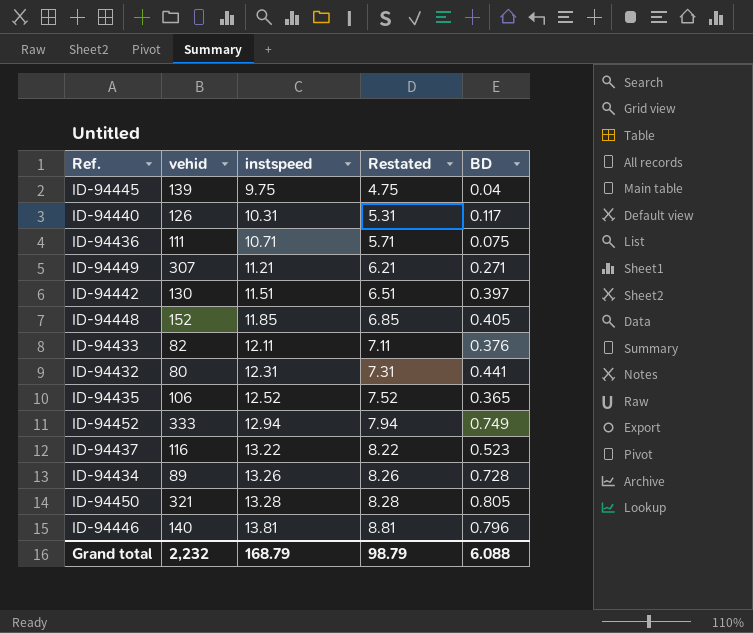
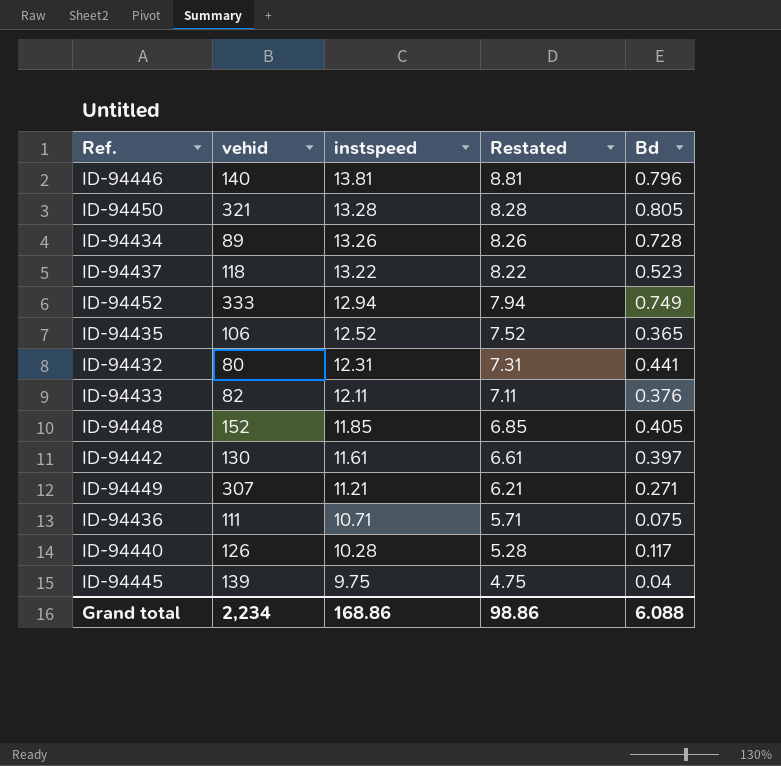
row order: instspeed ascending -> instspeed descending
column name: BD -> Bd
ID-94437 | vehid: 116 -> 118
ID-94442 | instspeed: 11.51 -> 11.61
ID-94442 | Restated: 6.51 -> 6.61
ID-94440 | instspeed: 10.31 -> 10.28
ID-94440 | Restated: 5.31 -> 5.28
Grand total | vehid: 2,232 -> 2,234
Grand total | instspeed: 168.79 -> 168.86
Grand total | Restated: 98.79 -> 98.86

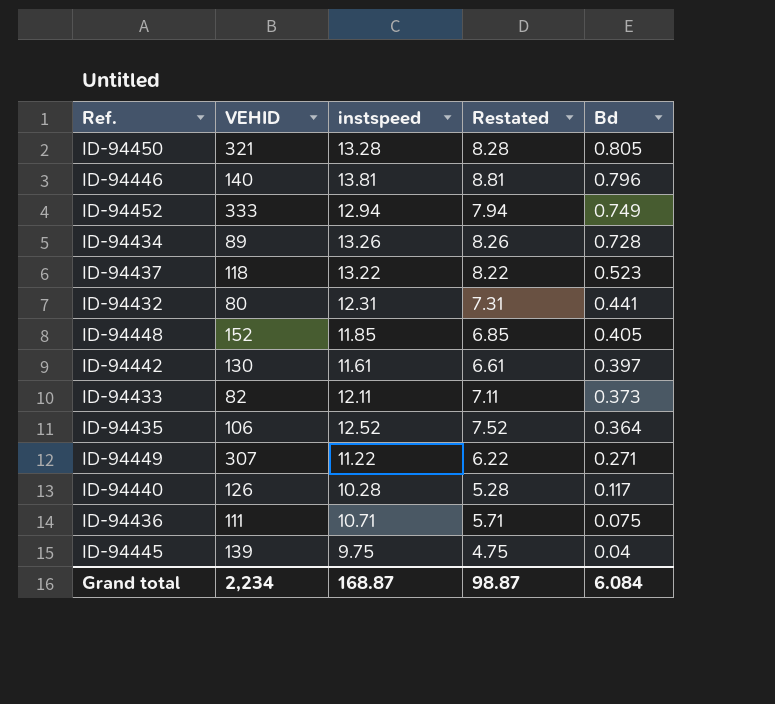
row order: instspeed descending -> Bd descending
column name: vehid -> VEHID
ID-94433 | Bd: 0.376 -> 0.373
ID-94435 | Bd: 0.365 -> 0.364
ID-94449 | instspeed: 11.21 -> 11.22
ID-94449 | Restated: 6.21 -> 6.22
Grand total | instspeed: 168.86 -> 168.87
Grand total | Restated: 98.86 -> 98.87
Grand total | Bd: 6.088 -> 6.084

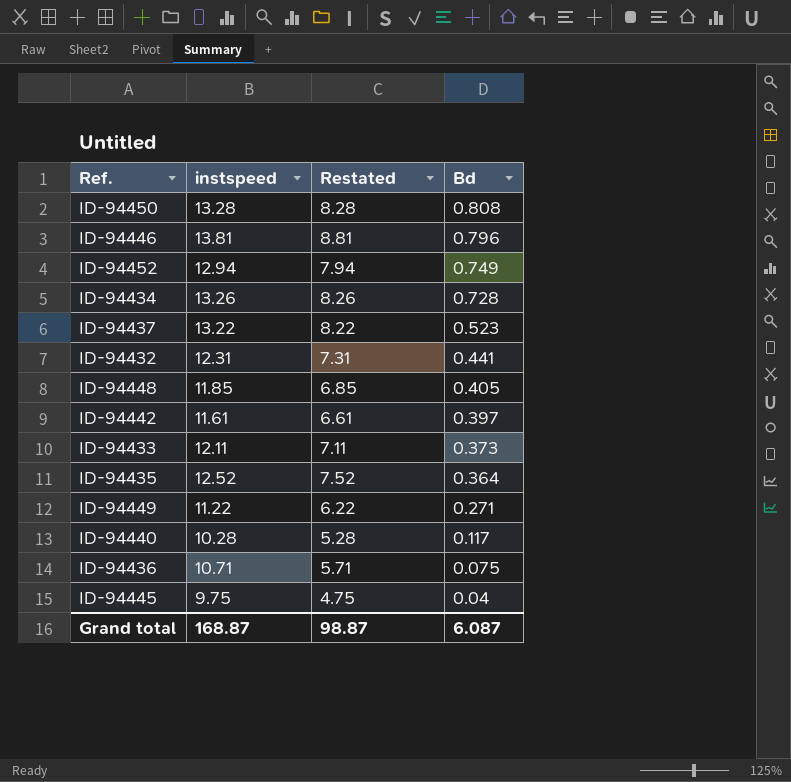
column VEHID | position: 2 -> none
ID-94450 | Bd: 0.805 -> 0.808
Grand total | Bd: 6.084 -> 6.087

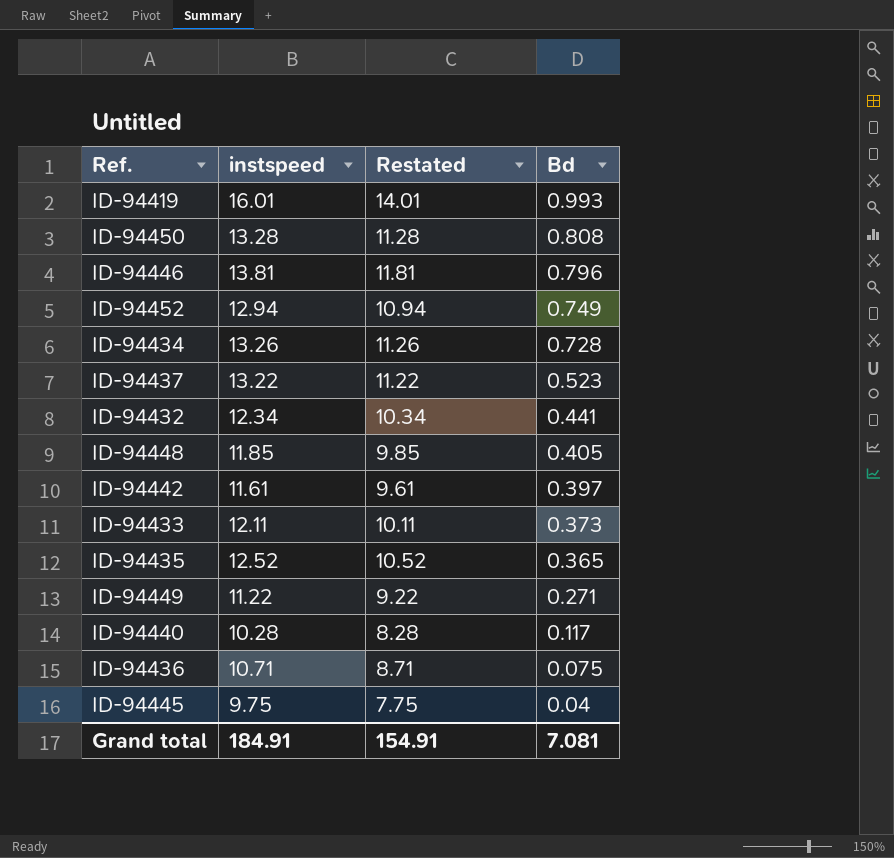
column Restated | formula: [instspeed] - 5 -> [instspeed] - 2
row ID-94419: none -> 16.01 | 14.01 | 0.993
ID-94432 | instspeed: 12.31 -> 12.34
ID-94435 | Bd: 0.364 -> 0.365
Grand total | instspeed: 168.87 -> 184.91
Grand total | Restated: 98.87 -> 154.91
Grand total | Bd: 6.087 -> 7.081

